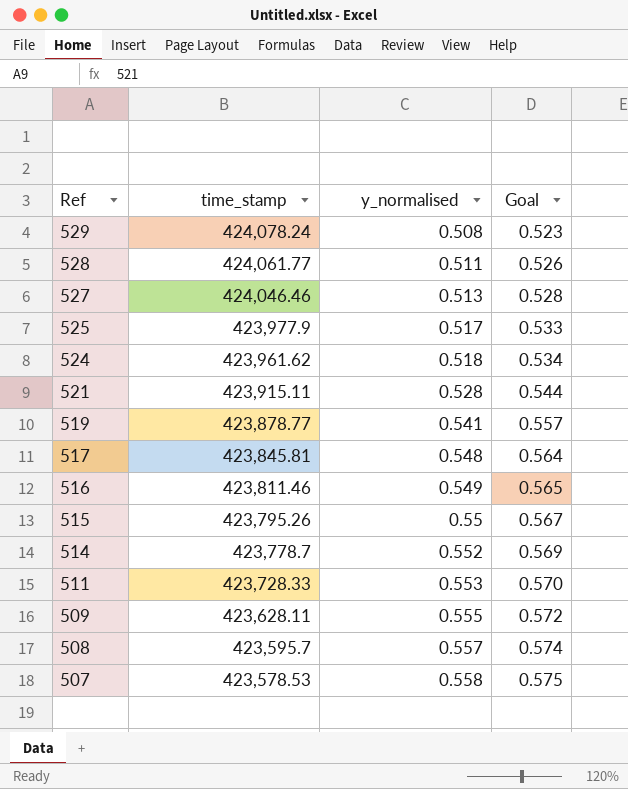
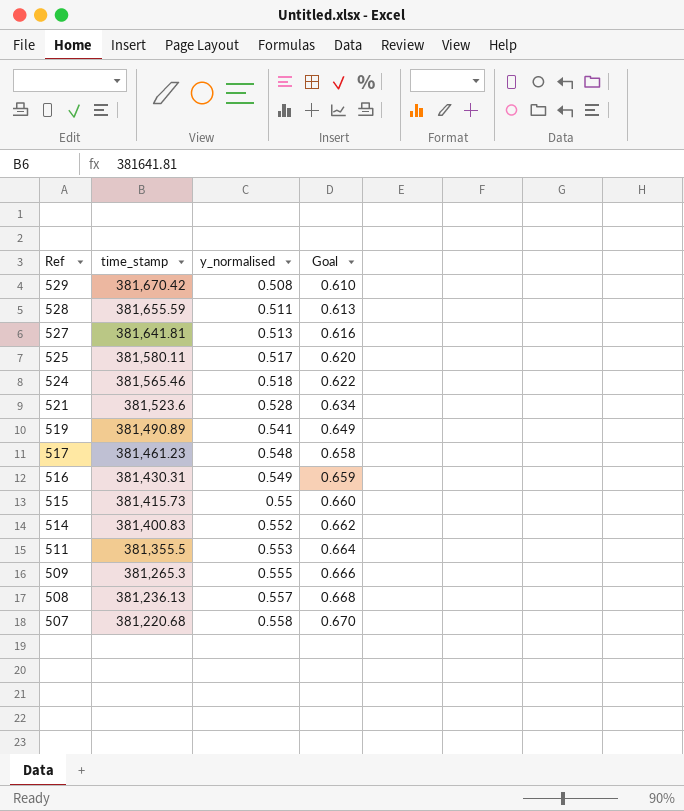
column Goal | formula: [y_normalised] * 1.03 -> [y_normalised] * 1.2
529 | time_stamp: 424,078.24 -> 381,670.42
528 | time_stamp: 424,061.77 -> 381,655.59
527 | time_stamp: 424,046.46 -> 381,641.81
525 | time_stamp: 423,977.9 -> 381,580.11
524 | time_stamp: 423,961.62 -> 381,565.46
521 | time_stamp: 423,915.11 -> 381,523.6
519 | time_stamp: 423,878.77 -> 381,490.89
517 | time_stamp: 423,845.81 -> 381,461.23
516 | time_stamp: 423,811.46 -> 381,430.31
515 | time_stamp: 423,795.26 -> 381,415.73
514 | time_stamp: 423,778.7 -> 381,400.83
511 | time_stamp: 423,728.33 -> 381,355.5
509 | time_stamp: 423,628.11 -> 381,265.3
508 | time_stamp: 423,595.7 -> 381,236.13
507 | time_stamp: 423,578.53 -> 381,220.68

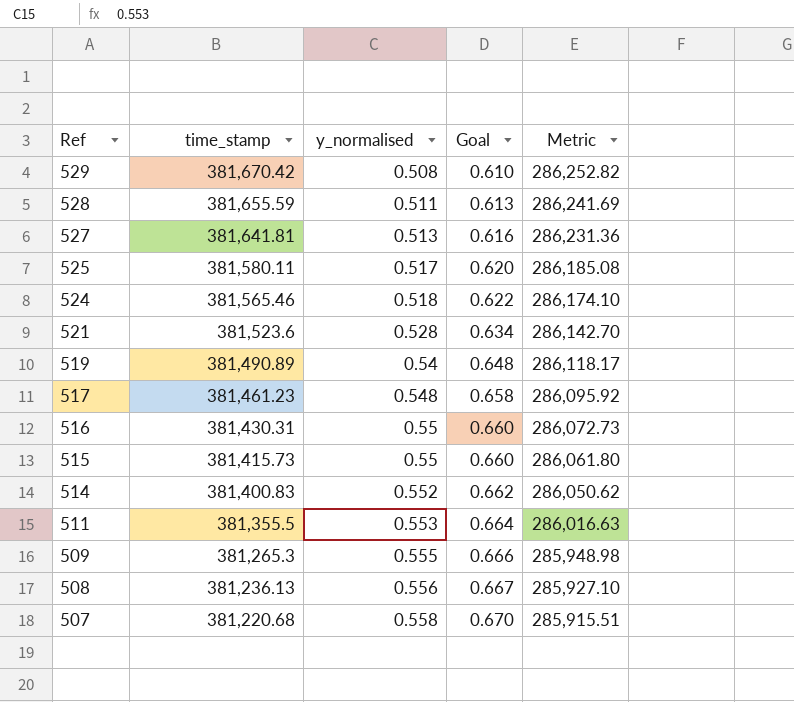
column Metric | formula: none -> [time_stamp] * 0.75
519 | y_normalised: 0.541 -> 0.54
519 | Goal: 0.649 -> 0.648
516 | y_normalised: 0.549 -> 0.55
516 | Goal: 0.659 -> 0.660
508 | y_normalised: 0.557 -> 0.556
508 | Goal: 0.668 -> 0.667

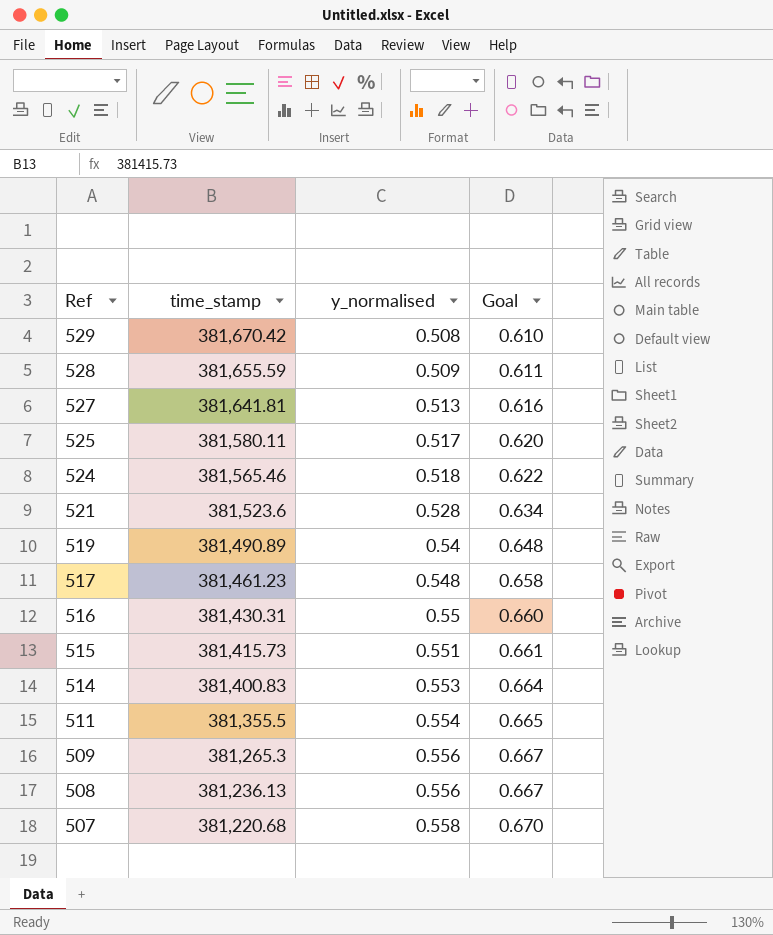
column Metric | formula: [time_stamp] * 0.75 -> none
528 | y_normalised: 0.511 -> 0.509
528 | Goal: 0.613 -> 0.611
515 | y_normalised: 0.55 -> 0.551
515 | Goal: 0.660 -> 0.661
514 | y_normalised: 0.552 -> 0.553
514 | Goal: 0.662 -> 0.664
511 | y_normalised: 0.553 -> 0.554
511 | Goal: 0.664 -> 0.665
509 | y_normalised: 0.555 -> 0.556
509 | Goal: 0.666 -> 0.667

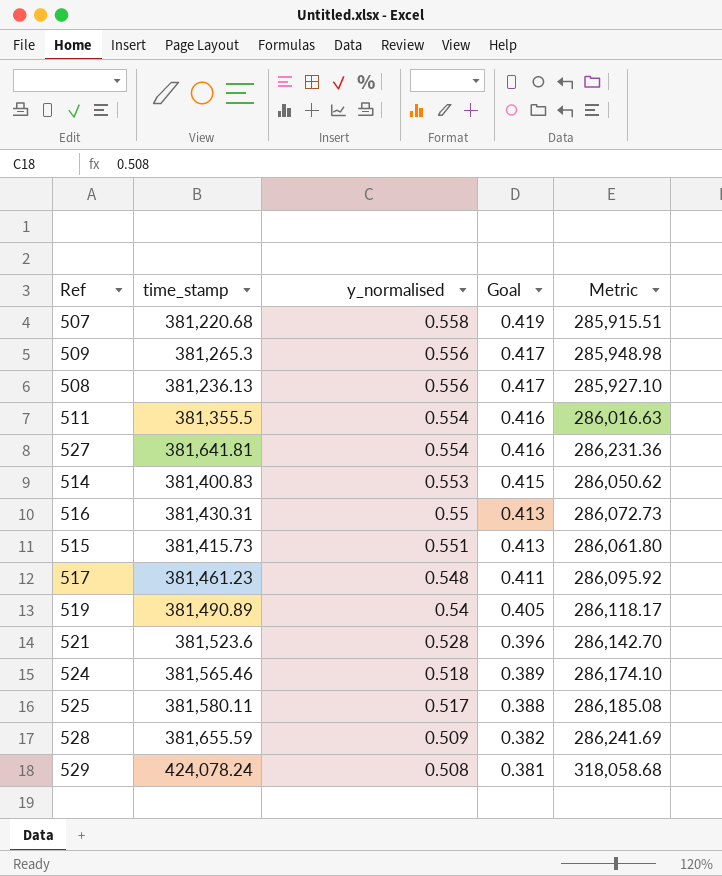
row order: Ref descending -> Goal descending
column Goal | formula: [y_normalised] * 1.2 -> [y_normalised] * 0.75
column Metric | formula: none -> [time_stamp] * 0.75
527 | y_normalised: 0.513 -> 0.554
529 | time_stamp: 381,670.42 -> 424,078.24

